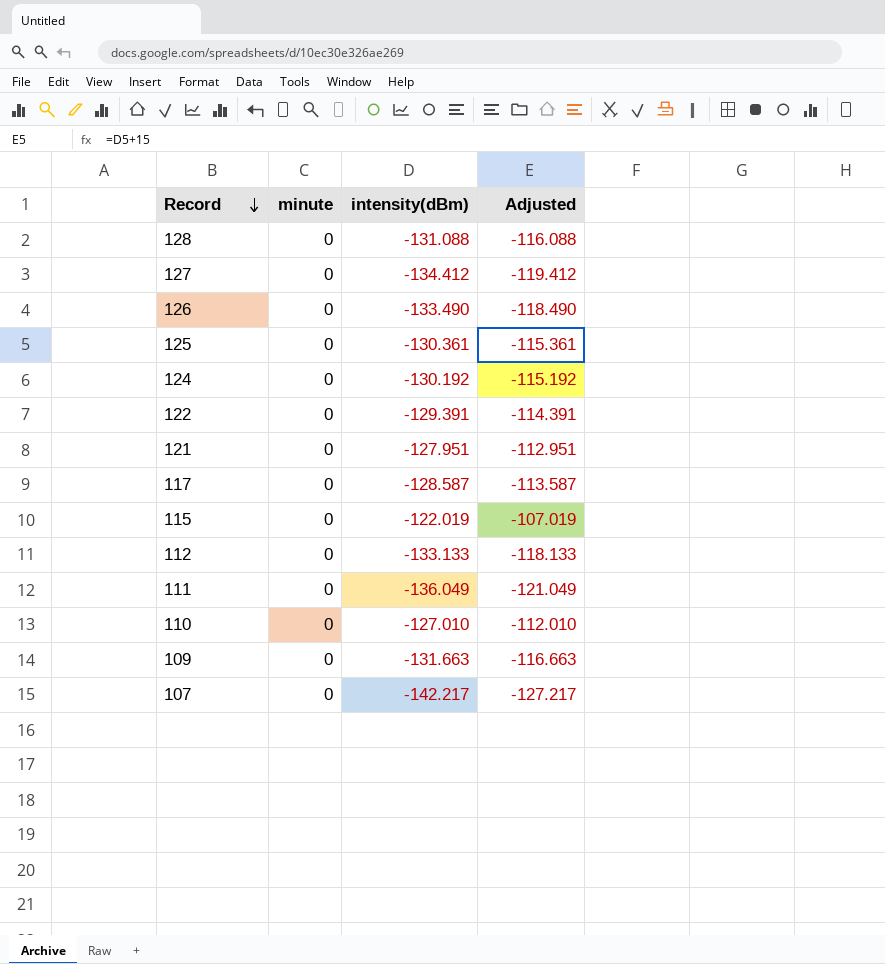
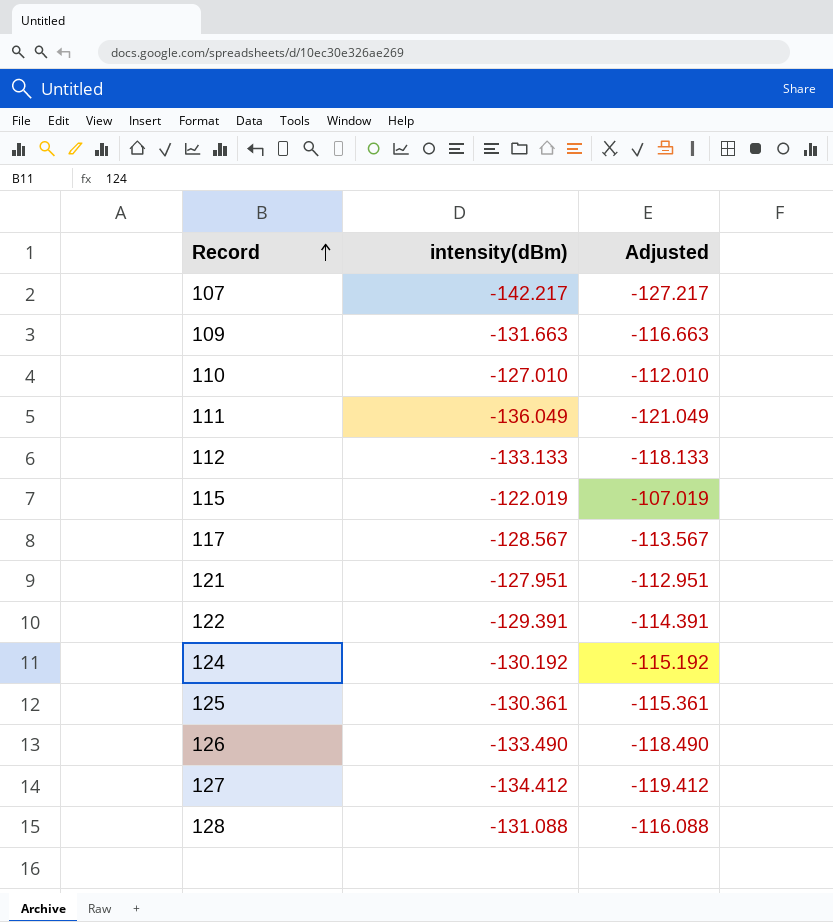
row order: Record descending -> Record ascending
column minute | position: 2 -> none
117 | intensity(dBm): -128.587 -> -128.567
117 | Adjusted: -113.587 -> -113.567

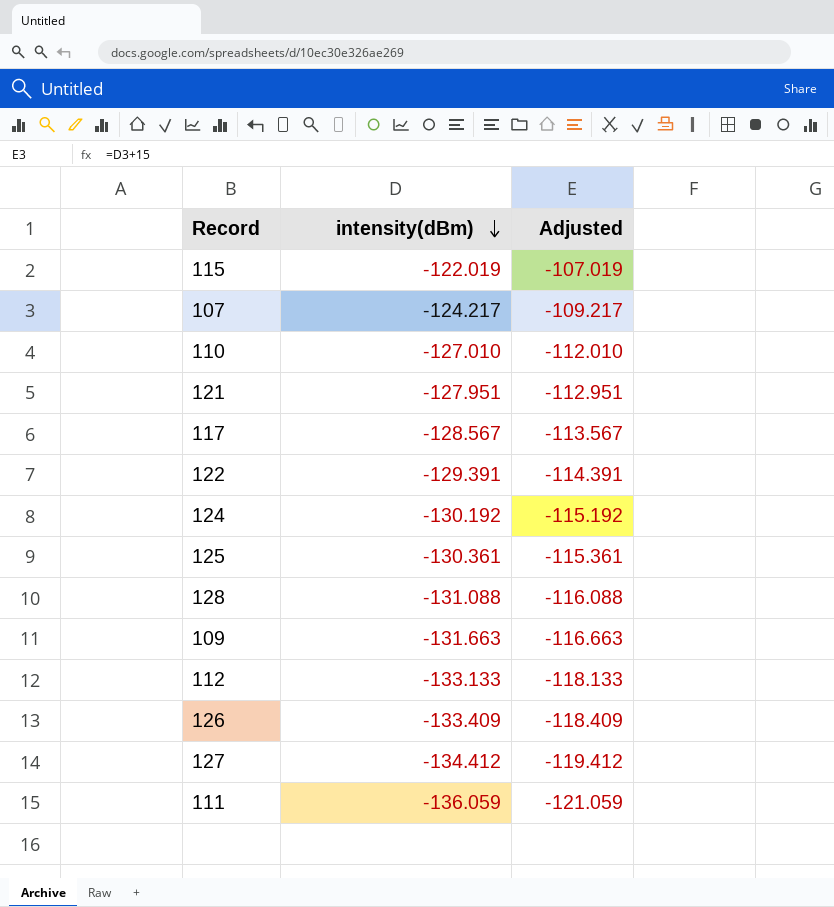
row order: Record ascending -> intensity(dBm) descending
107 | intensity(dBm): -142.217 -> -124.217
107 | Adjusted: -127.217 -> -109.217
126 | intensity(dBm): -133.490 -> -133.409
126 | Adjusted: -118.490 -> -118.409
111 | intensity(dBm): -136.049 -> -136.059
111 | Adjusted: -121.049 -> -121.059

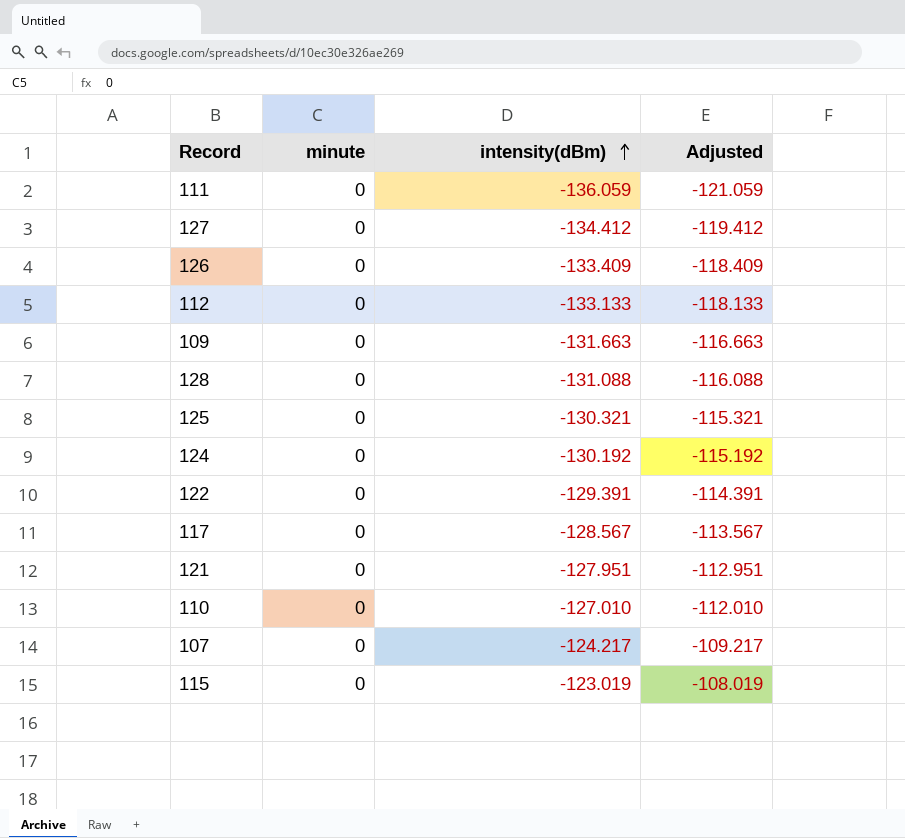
row order: intensity(dBm) descending -> intensity(dBm) ascending
column minute | position: none -> 2
125 | intensity(dBm): -130.361 -> -130.321
125 | Adjusted: -115.361 -> -115.321
115 | intensity(dBm): -122.019 -> -123.019
115 | Adjusted: -107.019 -> -108.019

